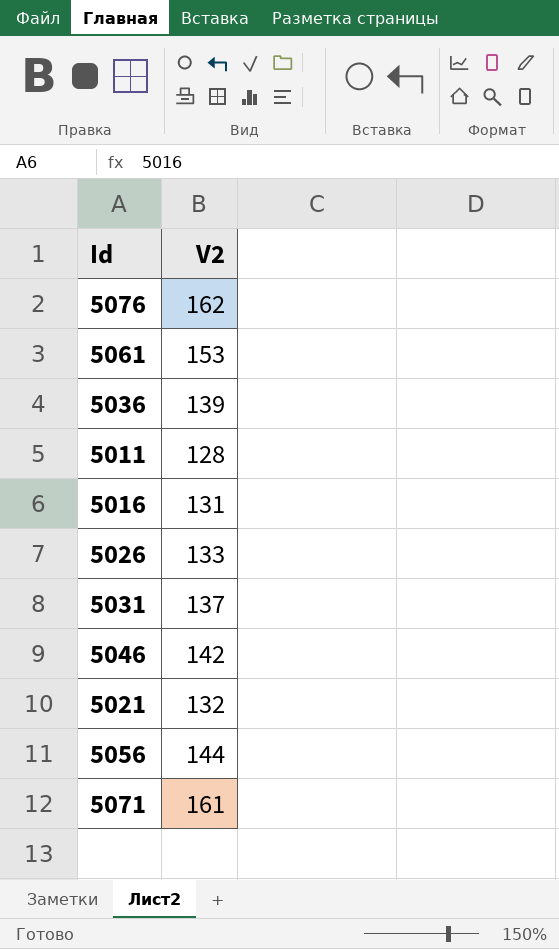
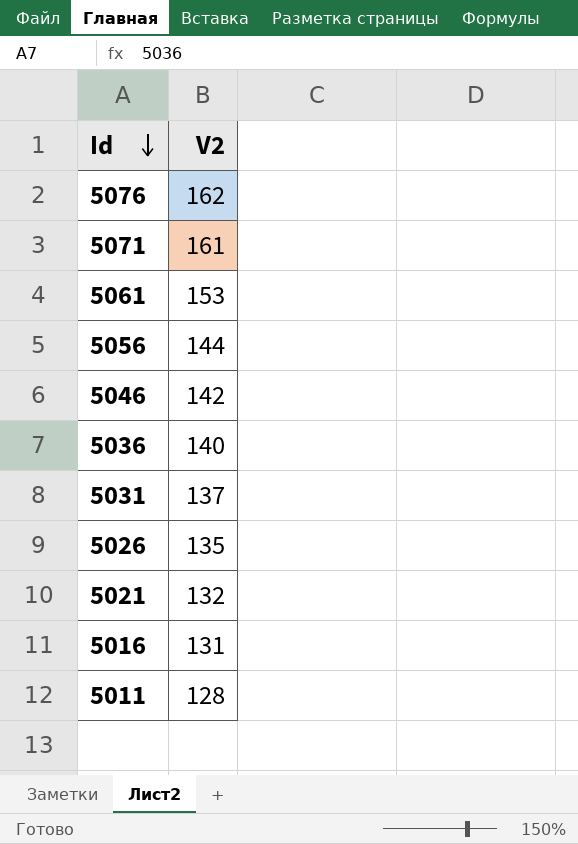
row order: none -> Id descending
5036 | V2: 139 -> 140
5026 | V2: 133 -> 135

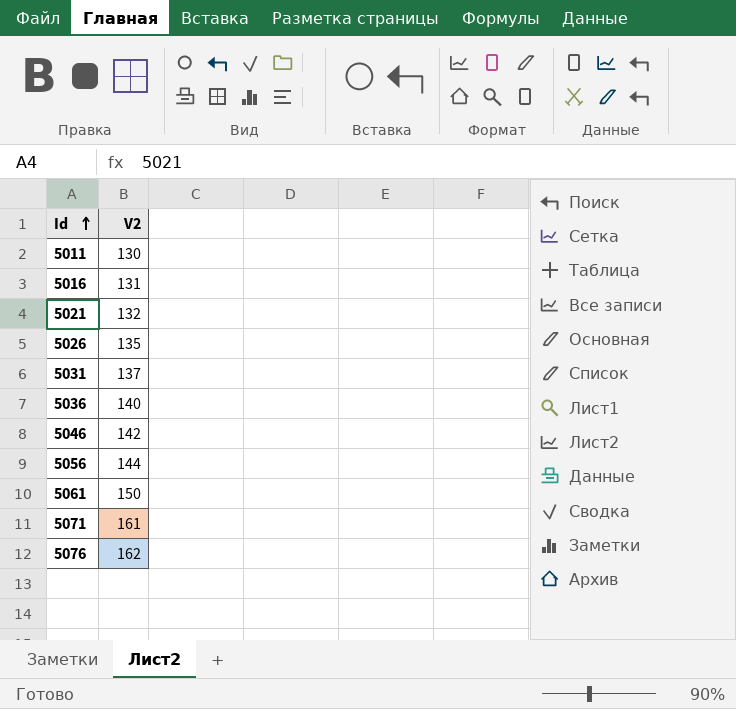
row order: Id descending -> Id ascending
5011 | V2: 128 -> 130
5061 | V2: 153 -> 150

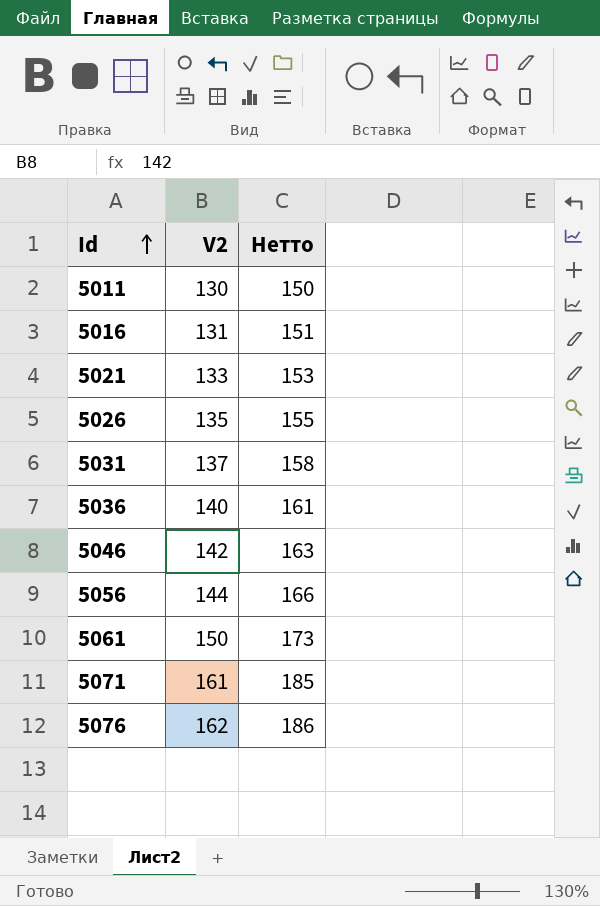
column Нетто | formula: none -> [V2] * 1,15
5021 | V2: 132 -> 133

